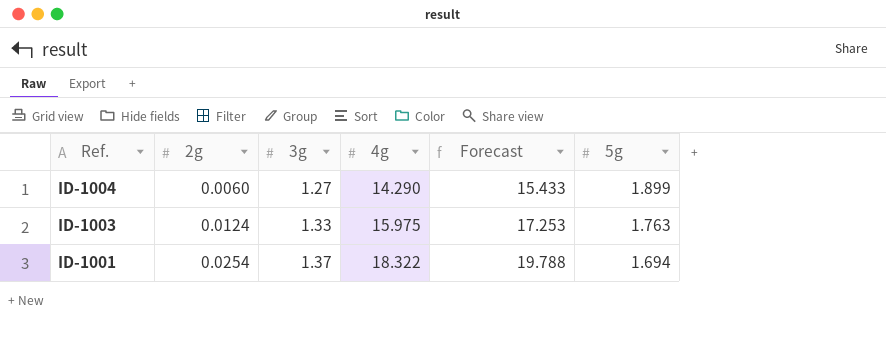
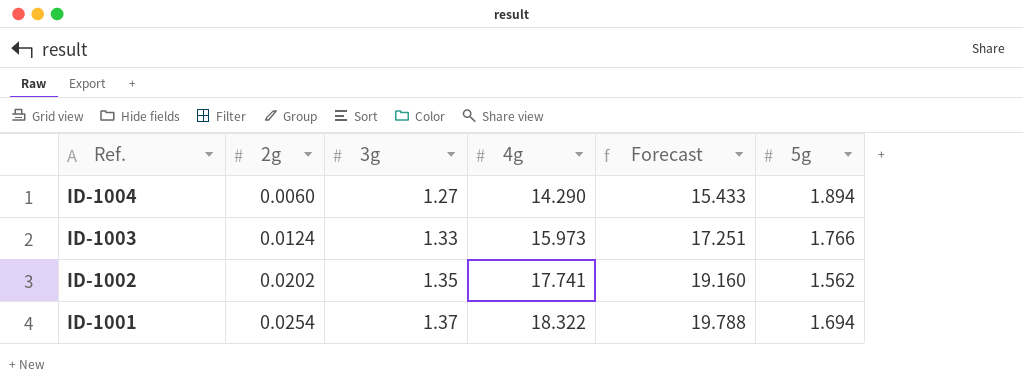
ID-1004 | 5g: 1.899 -> 1.894
ID-1003 | 4g: 15.975 -> 15.973
ID-1003 | Forecast: 17.253 -> 17.251
ID-1003 | 5g: 1.763 -> 1.766
row ID-1002: none -> 0.0202 | 1.35 | 17.741 | 19.160 | 1.562

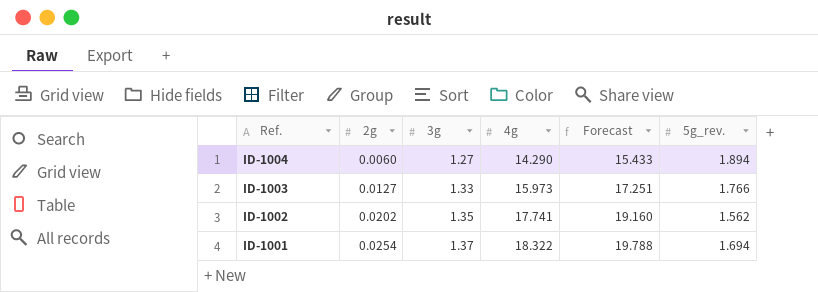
column name: 5g -> 5g_rev.
ID-1003 | 2g: 0.0124 -> 0.0127

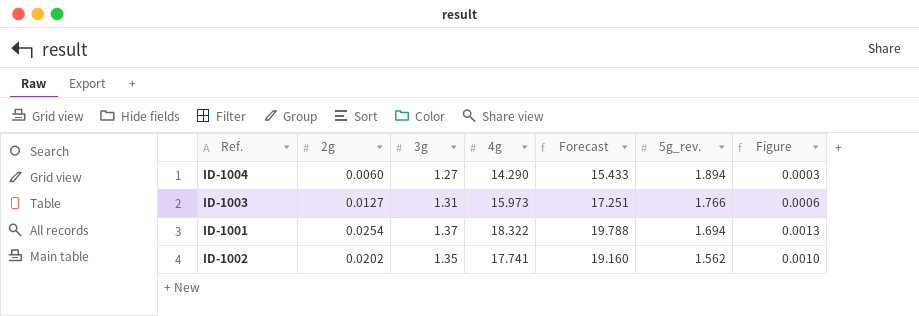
row order: Ref. descending -> 5g_rev. descending
column Figure | formula: none -> [2g] * 0.05
ID-1003 | 3g: 1.33 -> 1.31

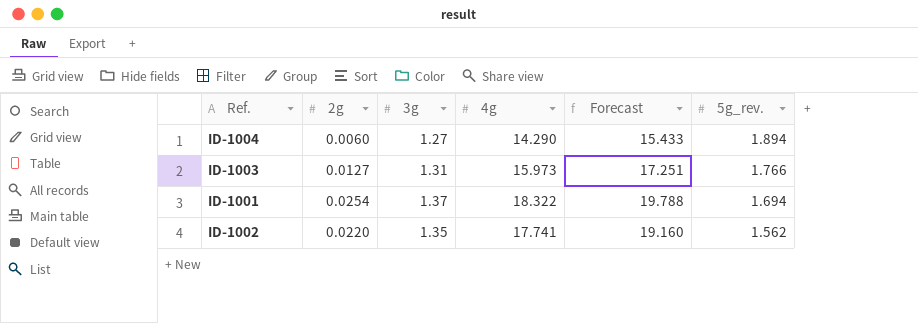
column Figure | formula: [2g] * 0.05 -> none
ID-1002 | 2g: 0.0202 -> 0.0220

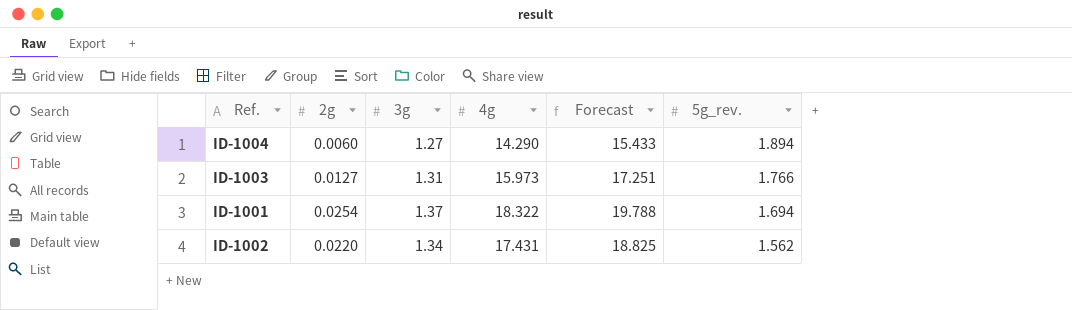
ID-1002 | 3g: 1.35 -> 1.34
ID-1002 | 4g: 17.741 -> 17.431
ID-1002 | Forecast: 19.160 -> 18.825

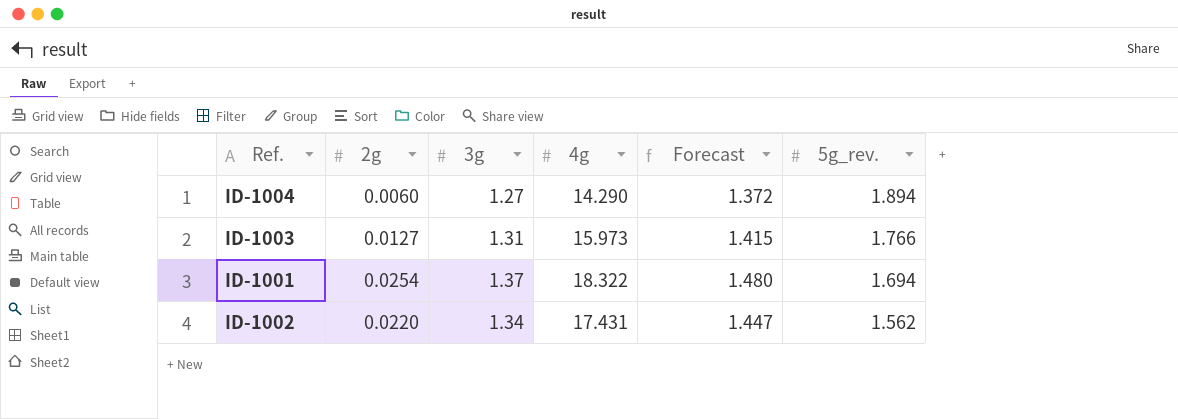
column Forecast | formula: [4g] * 1.08 -> [3g] * 1.08

